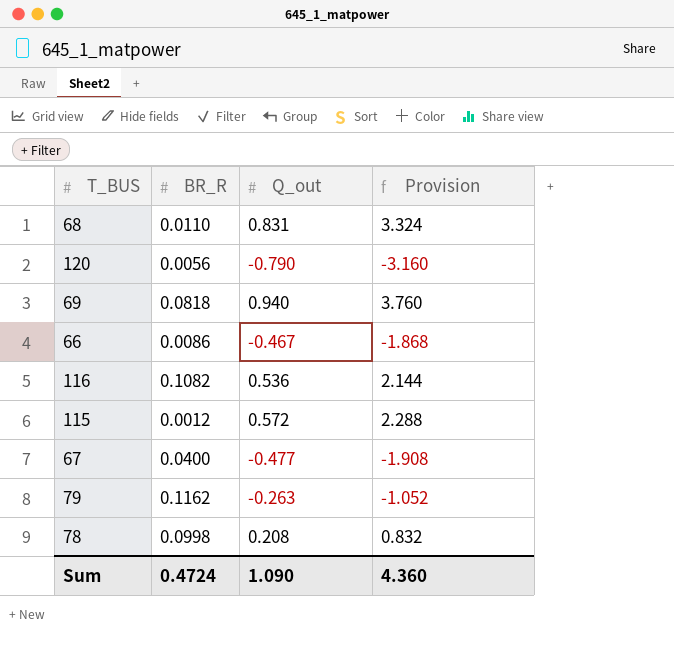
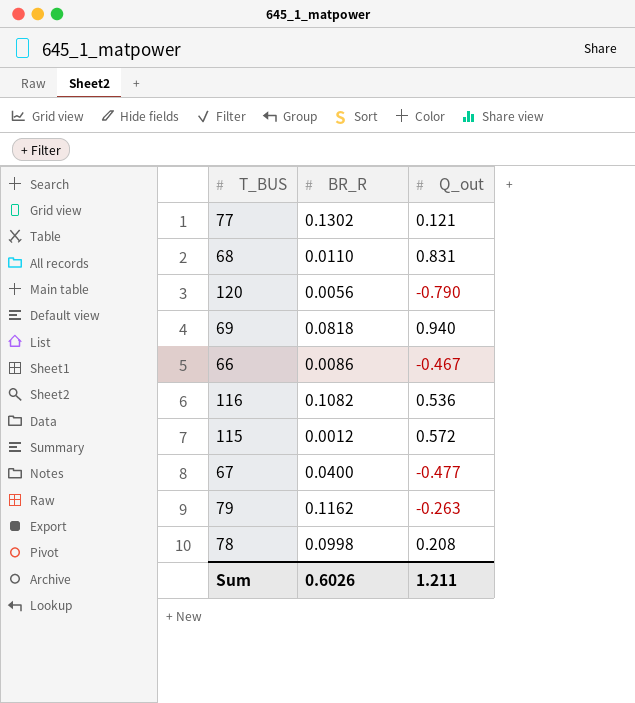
column Provision | formula: [Q_out] * 4 -> none
row 77: none -> 0.1302 | 0.121
Sum | BR_R: 0.4724 -> 0.6026
Sum | Q_out: 1.090 -> 1.211

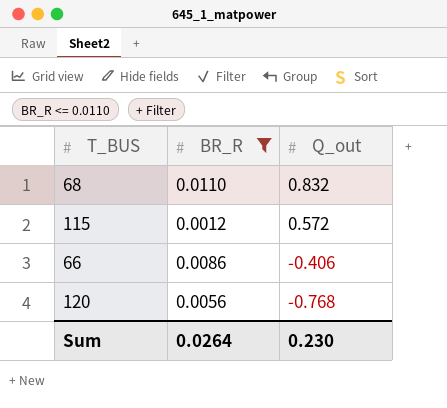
filter: none -> BR_R <= 0.0110
row order: none -> Q_out descending
68 | Q_out: 0.831 -> 0.832
66 | Q_out: -0.467 -> -0.406
120 | Q_out: -0.790 -> -0.768
Sum | BR_R: 0.6026 -> 0.0264
Sum | Q_out: 1.211 -> 0.230

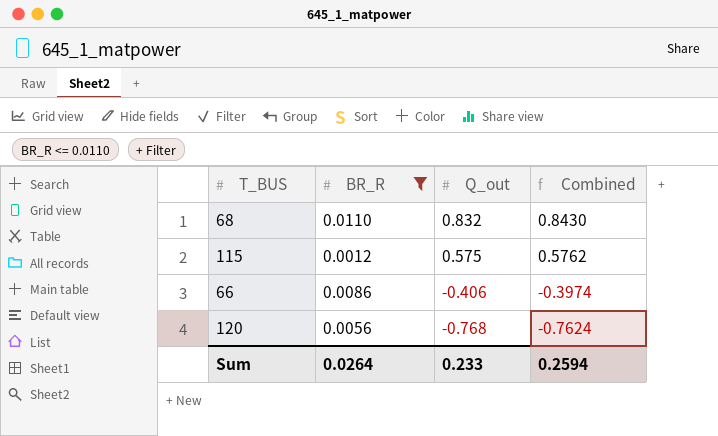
column Combined | formula: none -> [BR_R] + [Q_out]
115 | Q_out: 0.572 -> 0.575
Sum | Q_out: 0.230 -> 0.233

